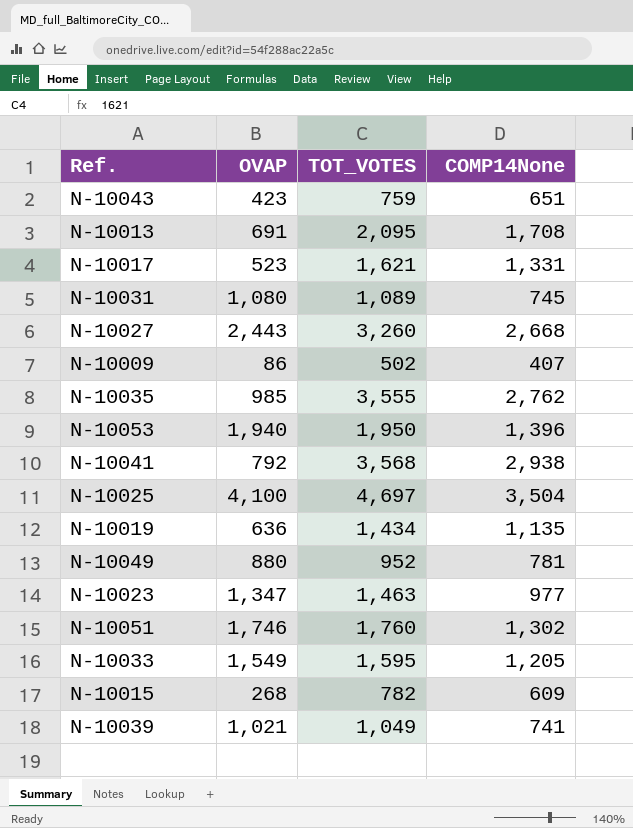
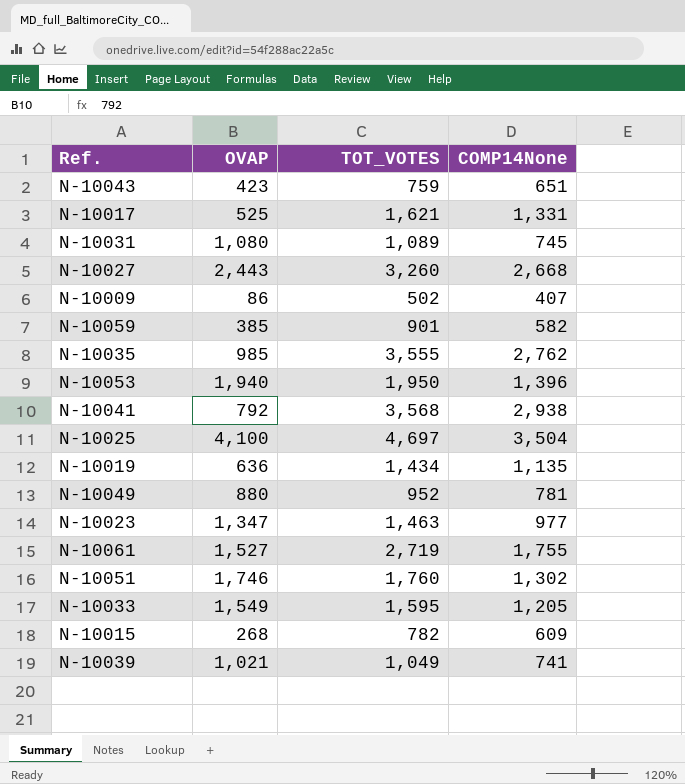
row N-10013: 691 | 2,095 | 1,708 -> none
N-10017 | OVAP: 523 -> 525
row N-10059: none -> 385 | 901 | 582
row N-10061: none -> 1,527 | 2,719 | 1,755

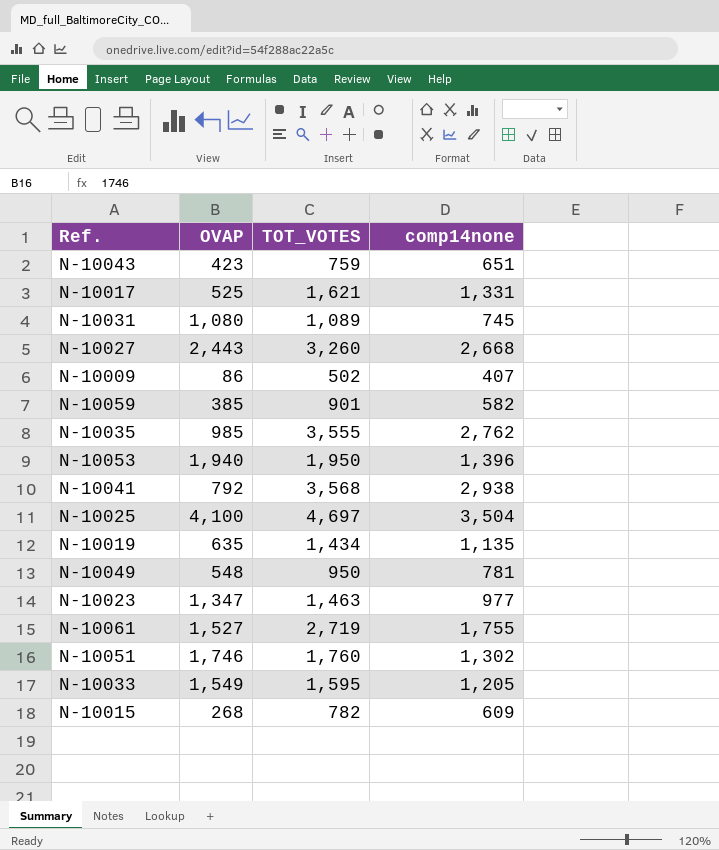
column name: COMP14None -> comp14none
row N-10039: 1,021 | 1,049 | 741 -> none
N-10019 | OVAP: 636 -> 635
N-10049 | OVAP: 880 -> 548
N-10049 | TOT_VOTES: 952 -> 950

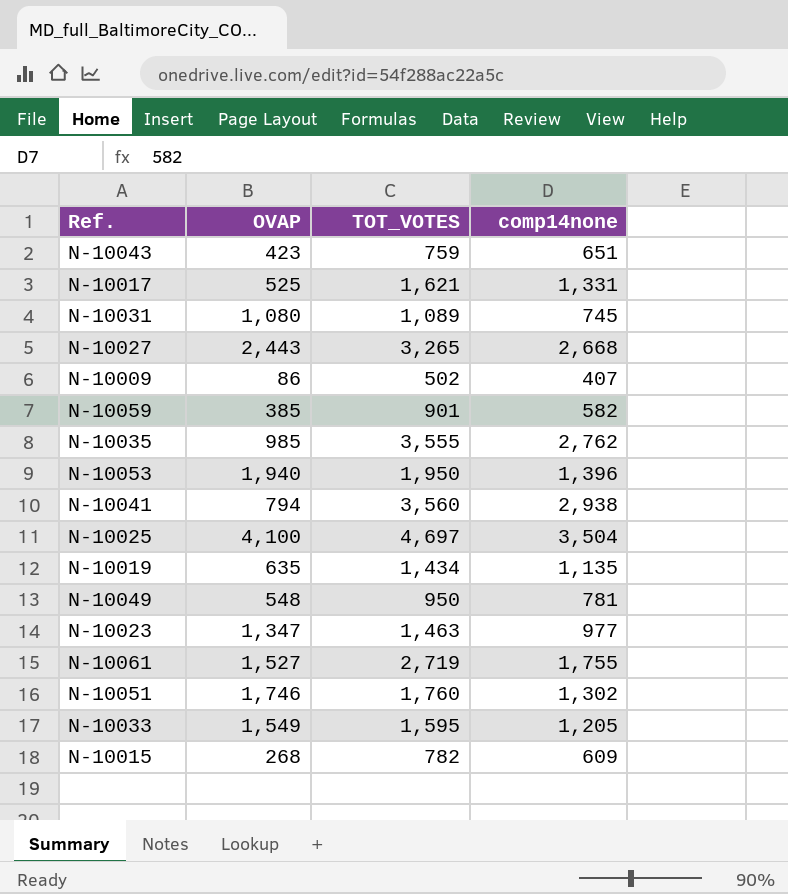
N-10027 | TOT_VOTES: 3,260 -> 3,265
N-10041 | OVAP: 792 -> 794
N-10041 | TOT_VOTES: 3,568 -> 3,560

